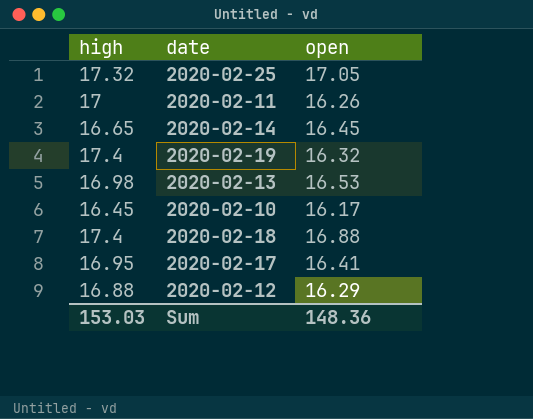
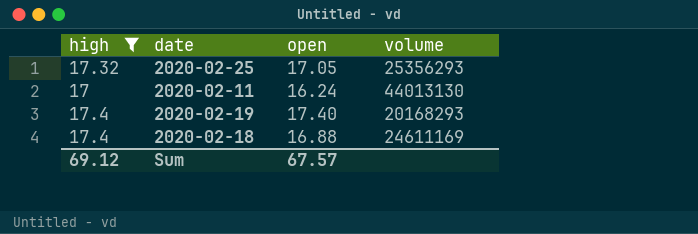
filter: none -> high >= 17
column volume | position: none -> 4
2020-02-11 | open: 16.26 -> 16.24
2020-02-19 | open: 16.32 -> 17.40
Sum | high: 153.03 -> 69.12
Sum | open: 148.36 -> 67.57

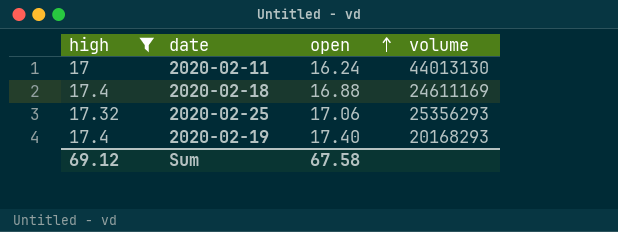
row order: none -> open ascending
2020-02-25 | open: 17.05 -> 17.06
Sum | open: 67.57 -> 67.58

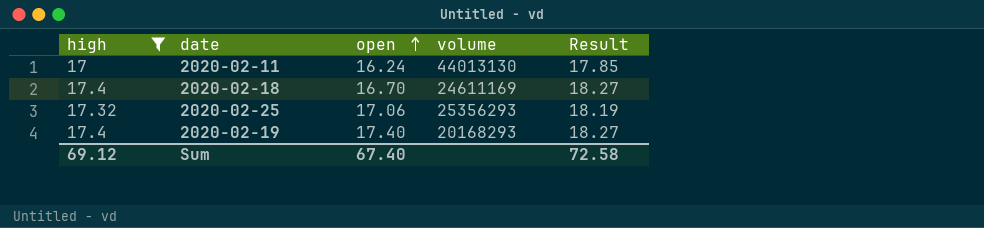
column Result | formula: none -> [high] * 1.05
2020-02-18 | open: 16.88 -> 16.70
Sum | open: 67.58 -> 67.40

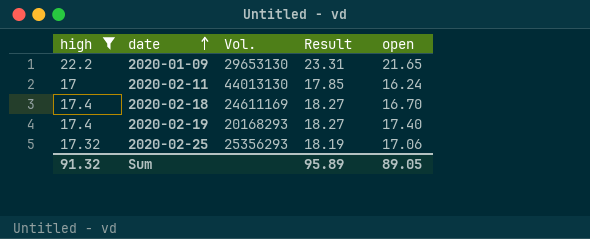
row order: open ascending -> date ascending
column name: volume -> Vol.
column open | position: 3 -> 5
row 2020-01-09: none -> 22.2 | 29653130 | 23.31 | 21.65
Sum | high: 69.12 -> 91.32
Sum | Result: 72.58 -> 95.89
Sum | open: 67.40 -> 89.05

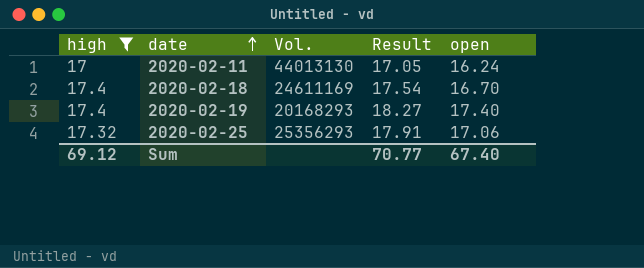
column Result | formula: [high] * 1.05 -> [open] * 1.05
row 2020-01-09: 22.2 | 29653130 | 23.31 | 21.65 -> none
Sum | high: 91.32 -> 69.12
Sum | Result: 95.89 -> 70.77
Sum | open: 89.05 -> 67.40

